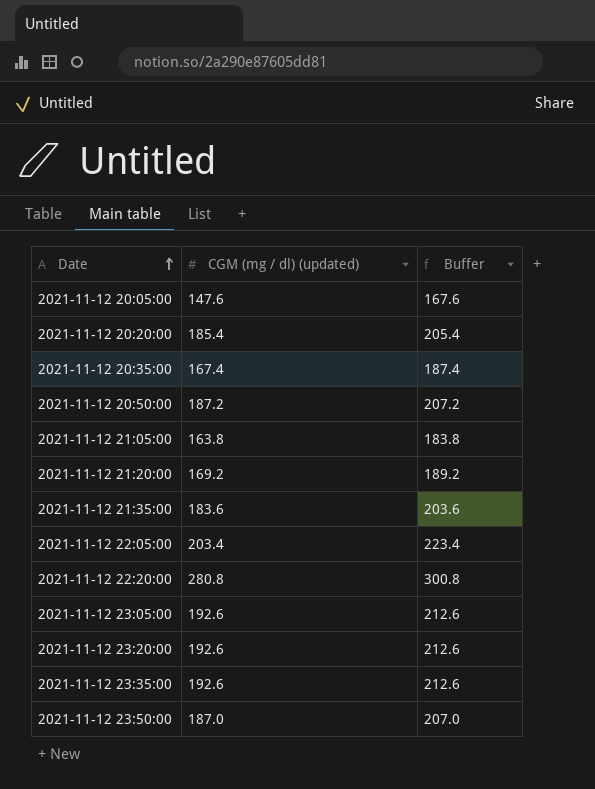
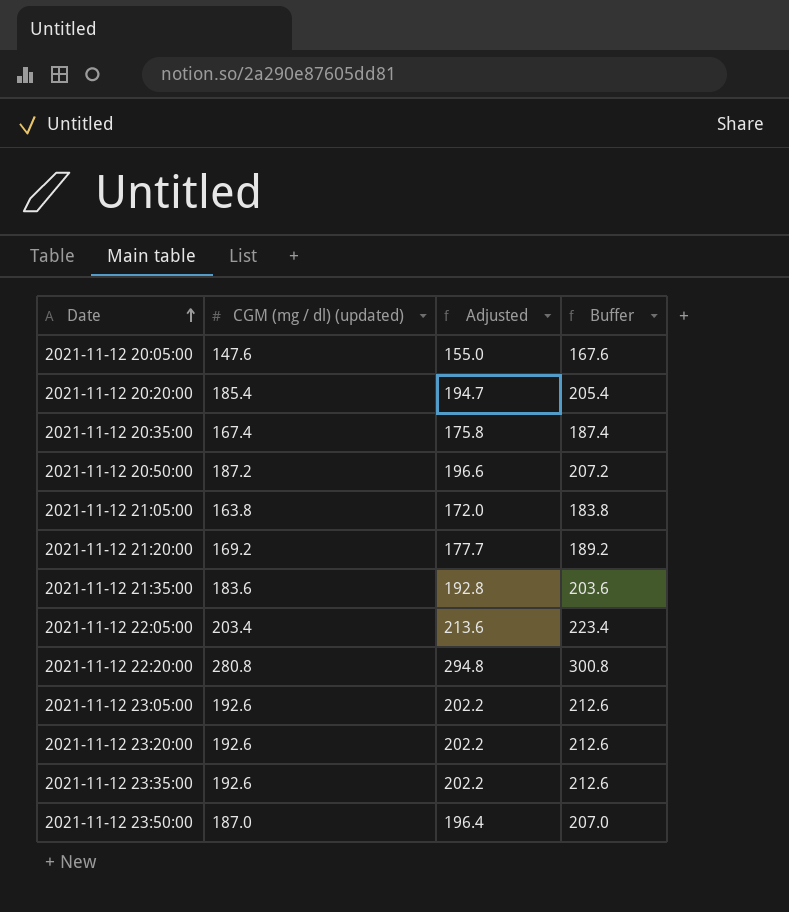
column Adjusted | formula: none -> [CGM (mg / dl) (updated)] * 1.05

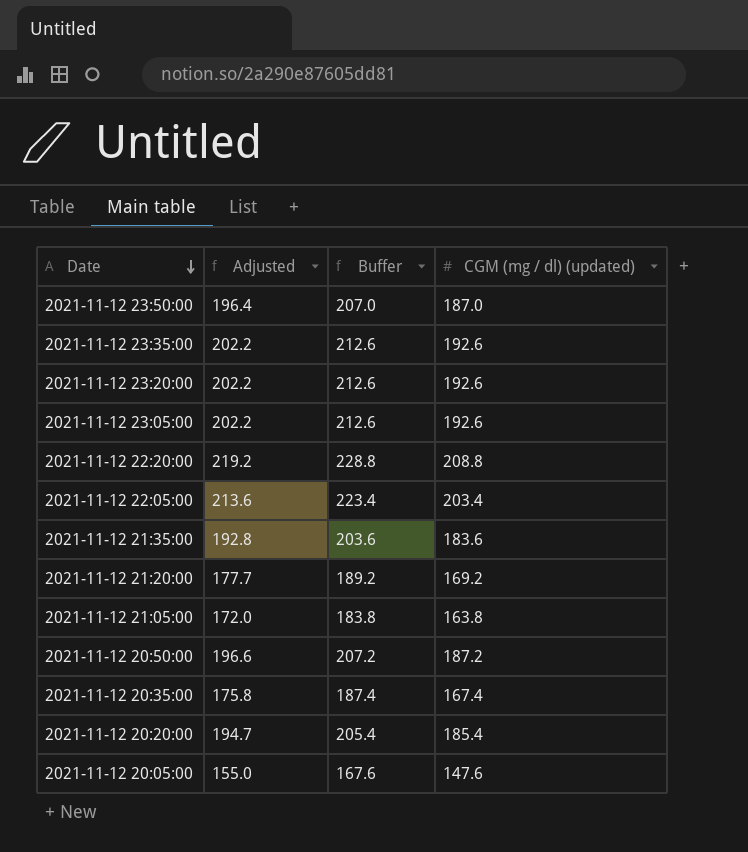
row order: Date ascending -> Date descending
column CGM (mg / dl) (updated) | position: 2 -> 4
2021-11-12 22:20:00 | Adjusted: 294.8 -> 219.2
2021-11-12 22:20:00 | Buffer: 300.8 -> 228.8
2021-11-12 22:20:00 | CGM (mg / dl) (updated): 280.8 -> 208.8

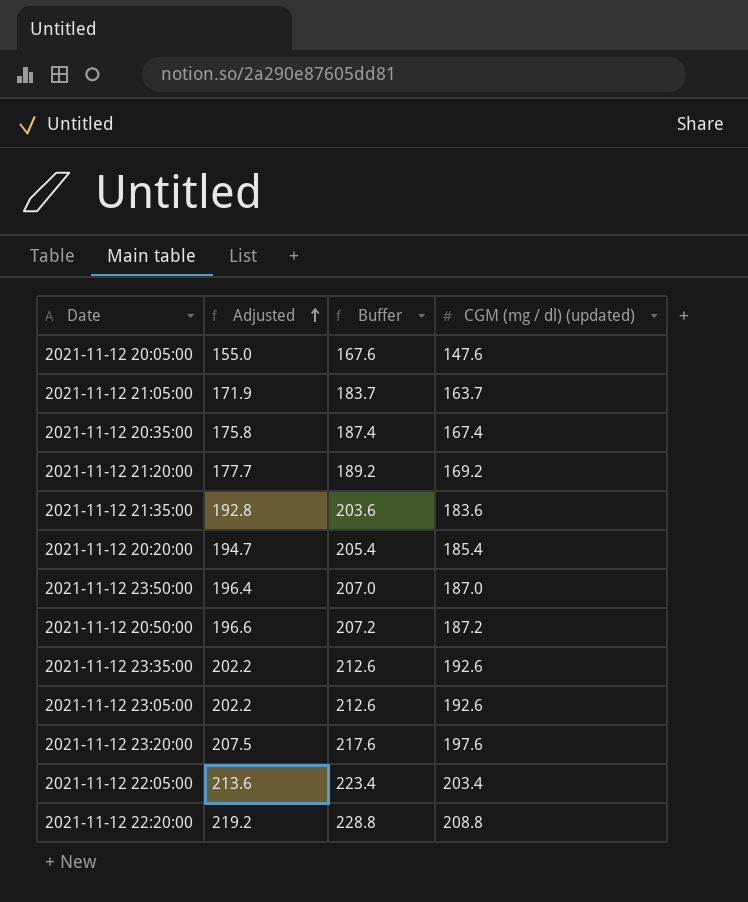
row order: Date descending -> Adjusted ascending
2021-11-12 21:05:00 | Adjusted: 172.0 -> 171.9
2021-11-12 21:05:00 | Buffer: 183.8 -> 183.7
2021-11-12 21:05:00 | CGM (mg / dl) (updated): 163.8 -> 163.7
2021-11-12 23:20:00 | Adjusted: 202.2 -> 207.5
2021-11-12 23:20:00 | Buffer: 212.6 -> 217.6
2021-11-12 23:20:00 | CGM (mg / dl) (updated): 192.6 -> 197.6

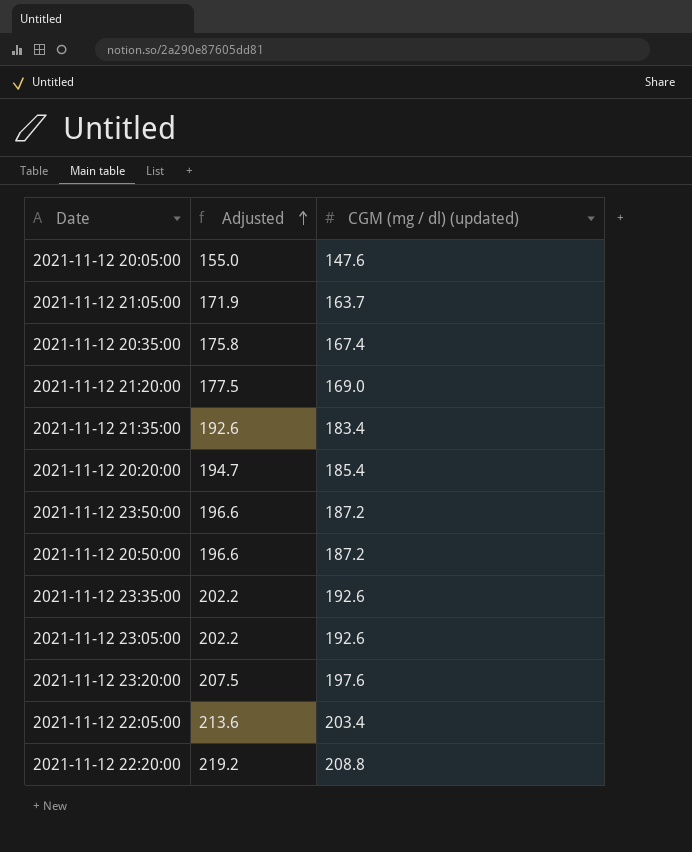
column Buffer | formula: [CGM (mg / dl) (updated)] + 20 -> none
2021-11-12 21:20:00 | Adjusted: 177.7 -> 177.5
2021-11-12 21:20:00 | CGM (mg / dl) (updated): 169.2 -> 169.0
2021-11-12 21:35:00 | Adjusted: 192.8 -> 192.6
2021-11-12 21:35:00 | CGM (mg / dl) (updated): 183.6 -> 183.4
2021-11-12 23:50:00 | Adjusted: 196.4 -> 196.6
2021-11-12 23:50:00 | CGM (mg / dl) (updated): 187.0 -> 187.2

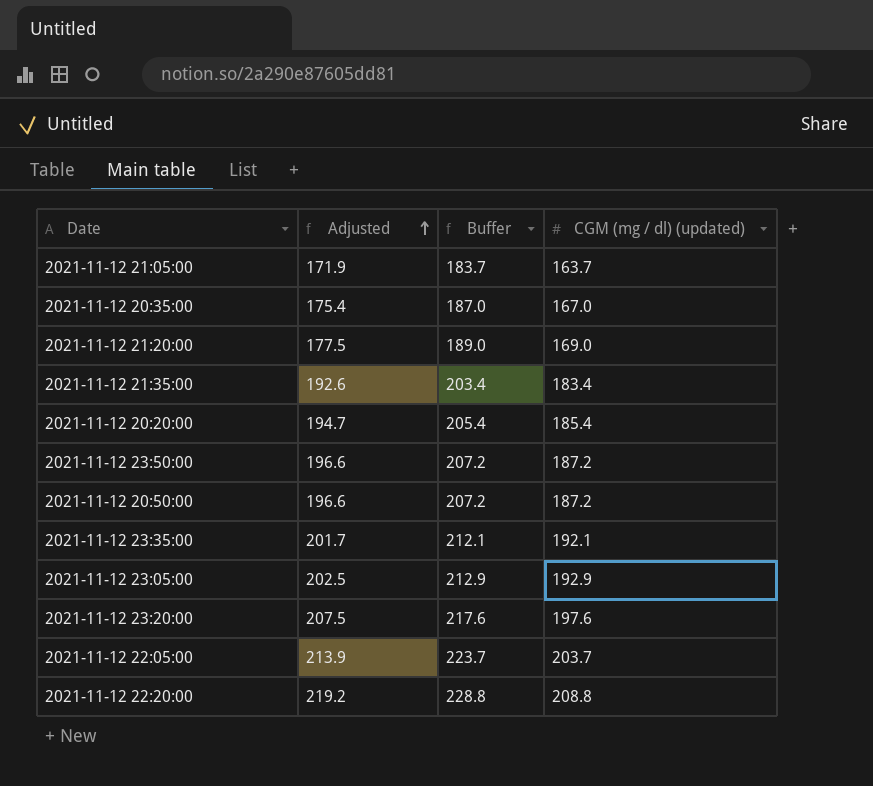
column Buffer | formula: none -> [CGM (mg / dl) (updated)] + 20
row 2021-11-12 20:05:00: 155.0 | 147.6 -> none
2021-11-12 20:35:00 | Adjusted: 175.8 -> 175.4
2021-11-12 20:35:00 | CGM (mg / dl) (updated): 167.4 -> 167.0
2021-11-12 23:35:00 | Adjusted: 202.2 -> 201.7
2021-11-12 23:35:00 | CGM (mg / dl) (updated): 192.6 -> 192.1
2021-11-12 23:05:00 | Adjusted: 202.2 -> 202.5
2021-11-12 23:05:00 | CGM (mg / dl) (updated): 192.6 -> 192.9
2021-11-12 22:05:00 | Adjusted: 213.6 -> 213.9
2021-11-12 22:05:00 | CGM (mg / dl) (updated): 203.4 -> 203.7

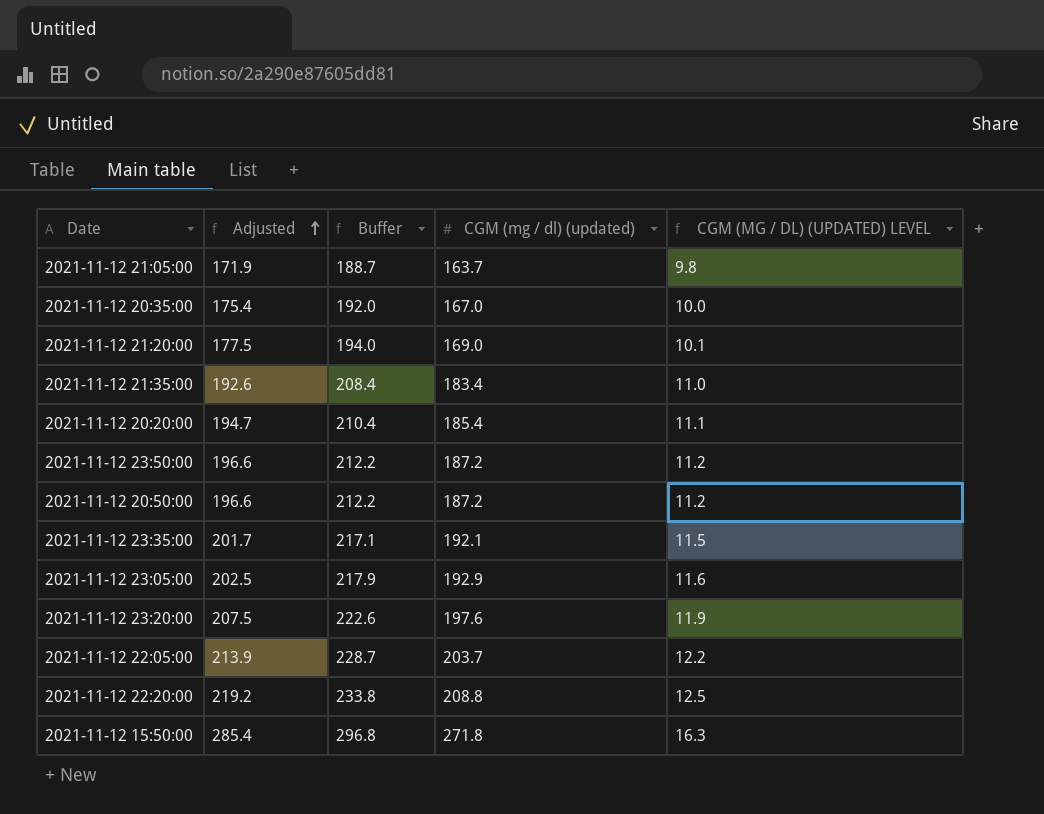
column Buffer | formula: [CGM (mg / dl) (updated)] + 20 -> [CGM (mg / dl) (updated)] + 25
column CGM (MG / DL) (UPDATED) LEVEL | formula: none -> [CGM (mg / dl) (updated)] * 0.06
row 2021-11-12 15:50:00: none -> 285.4 | 296.8 | 271.8 | 16.3

